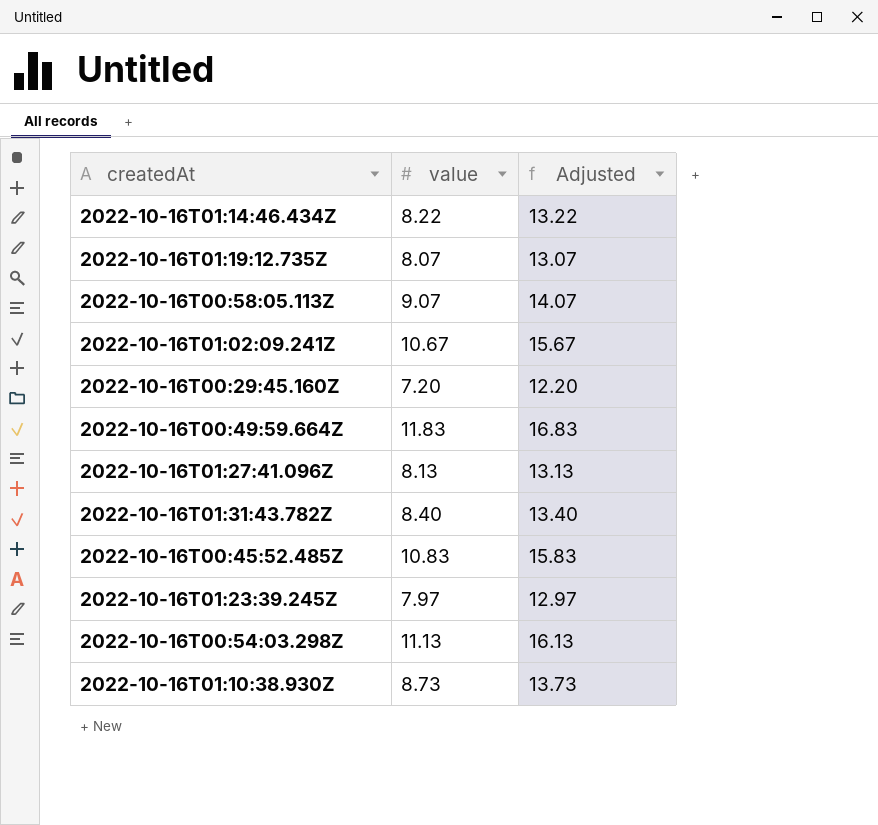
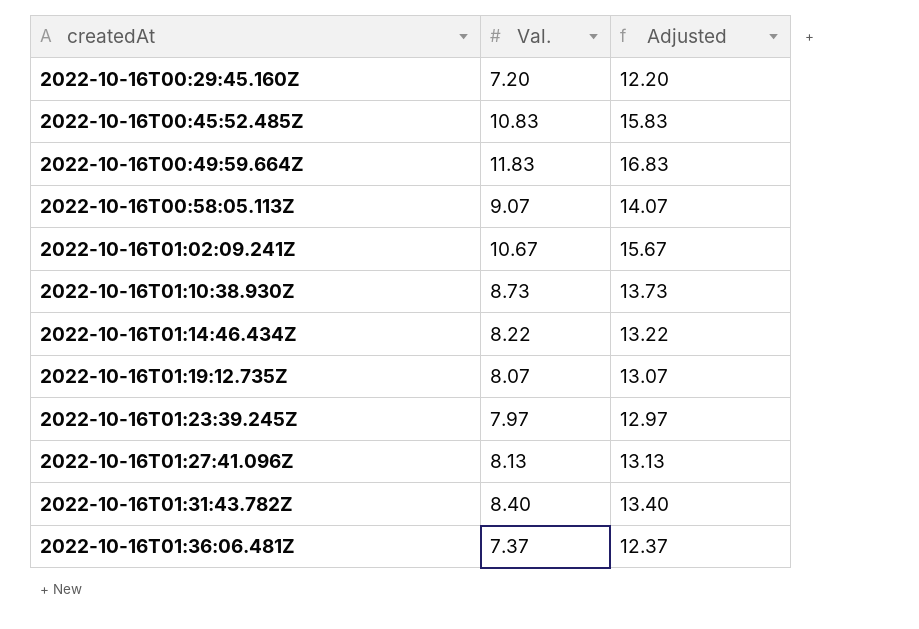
row order: none -> createdAt ascending
column name: value -> Val.
row 2022-10-16T00:54:03.298Z: 11.13 | 16.13 -> none
row 2022-10-16T01:36:06.481Z: none -> 7.37 | 12.37

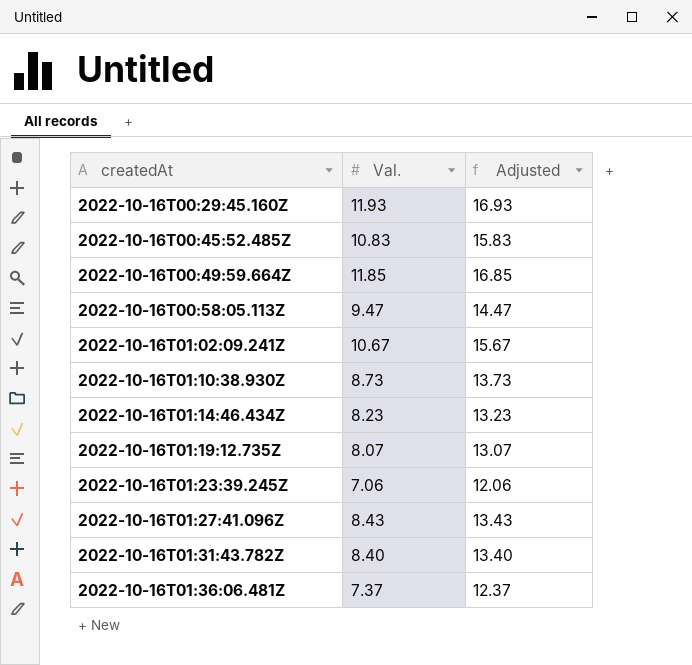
2022-10-16T00:29:45.160Z | Val.: 7.20 -> 11.93
2022-10-16T00:29:45.160Z | Adjusted: 12.20 -> 16.93
2022-10-16T00:49:59.664Z | Val.: 11.83 -> 11.85
2022-10-16T00:49:59.664Z | Adjusted: 16.83 -> 16.85
2022-10-16T00:58:05.113Z | Val.: 9.07 -> 9.47
2022-10-16T00:58:05.113Z | Adjusted: 14.07 -> 14.47
2022-10-16T01:14:46.434Z | Val.: 8.22 -> 8.23
2022-10-16T01:14:46.434Z | Adjusted: 13.22 -> 13.23
2022-10-16T01:23:39.245Z | Val.: 7.97 -> 7.06
2022-10-16T01:23:39.245Z | Adjusted: 12.97 -> 12.06
2022-10-16T01:27:41.096Z | Val.: 8.13 -> 8.43
2022-10-16T01:27:41.096Z | Adjusted: 13.13 -> 13.43

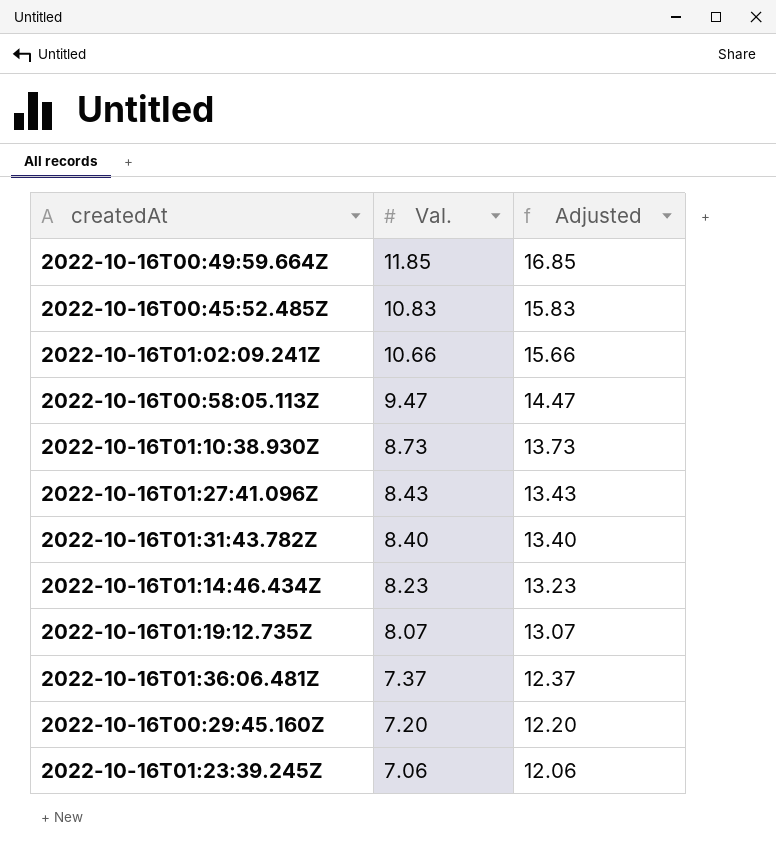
row order: createdAt ascending -> Val. descending
2022-10-16T01:02:09.241Z | Val.: 10.67 -> 10.66
2022-10-16T01:02:09.241Z | Adjusted: 15.67 -> 15.66
2022-10-16T00:29:45.160Z | Val.: 11.93 -> 7.20
2022-10-16T00:29:45.160Z | Adjusted: 16.93 -> 12.20

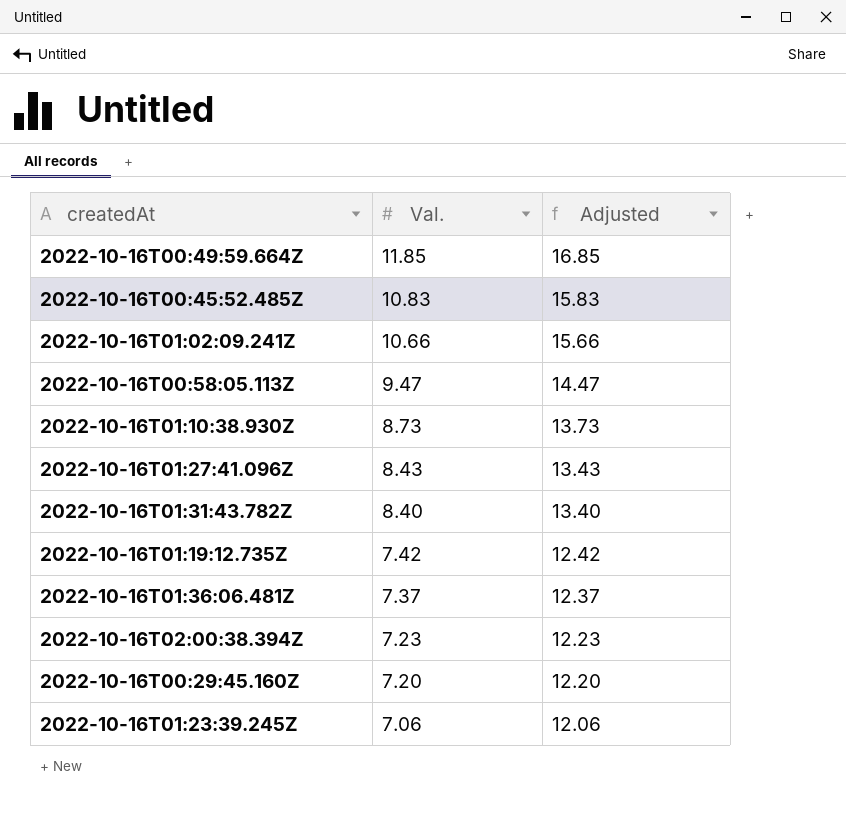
row 2022-10-16T01:14:46.434Z: 8.23 | 13.23 -> none
2022-10-16T01:19:12.735Z | Val.: 8.07 -> 7.42
2022-10-16T01:19:12.735Z | Adjusted: 13.07 -> 12.42
row 2022-10-16T02:00:38.394Z: none -> 7.23 | 12.23

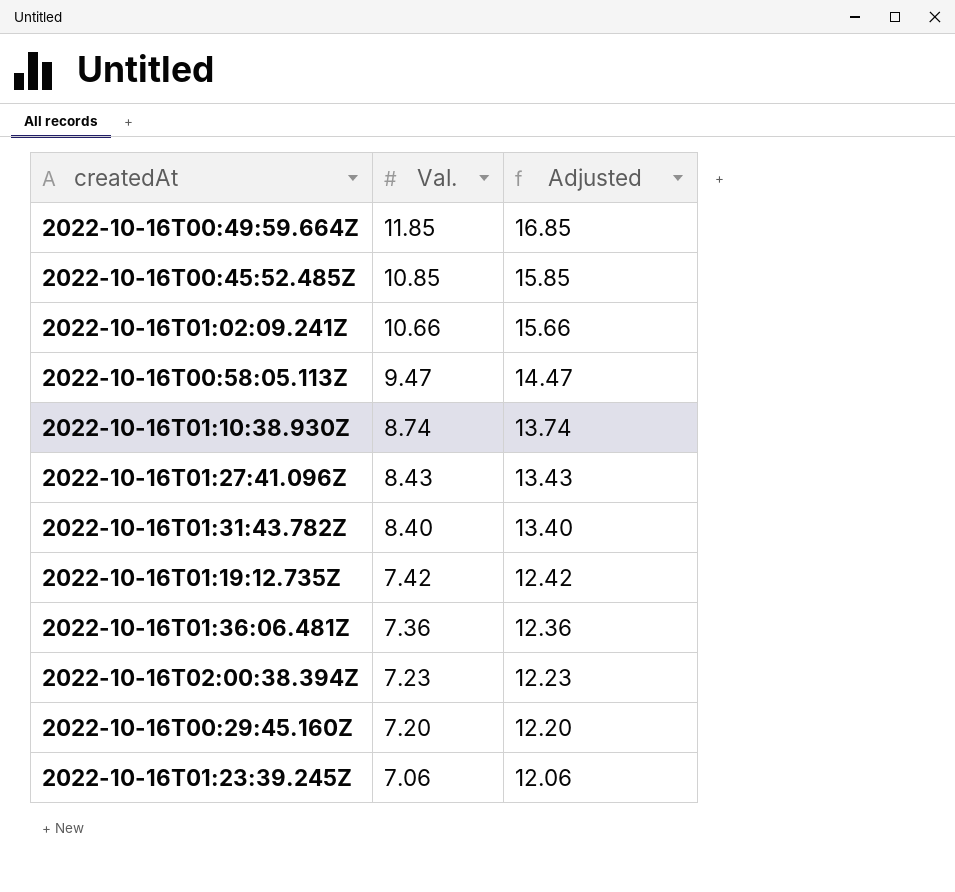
2022-10-16T00:45:52.485Z | Val.: 10.83 -> 10.85
2022-10-16T00:45:52.485Z | Adjusted: 15.83 -> 15.85
2022-10-16T01:10:38.930Z | Val.: 8.73 -> 8.74
2022-10-16T01:10:38.930Z | Adjusted: 13.73 -> 13.74
2022-10-16T01:36:06.481Z | Val.: 7.37 -> 7.36
2022-10-16T01:36:06.481Z | Adjusted: 12.37 -> 12.36

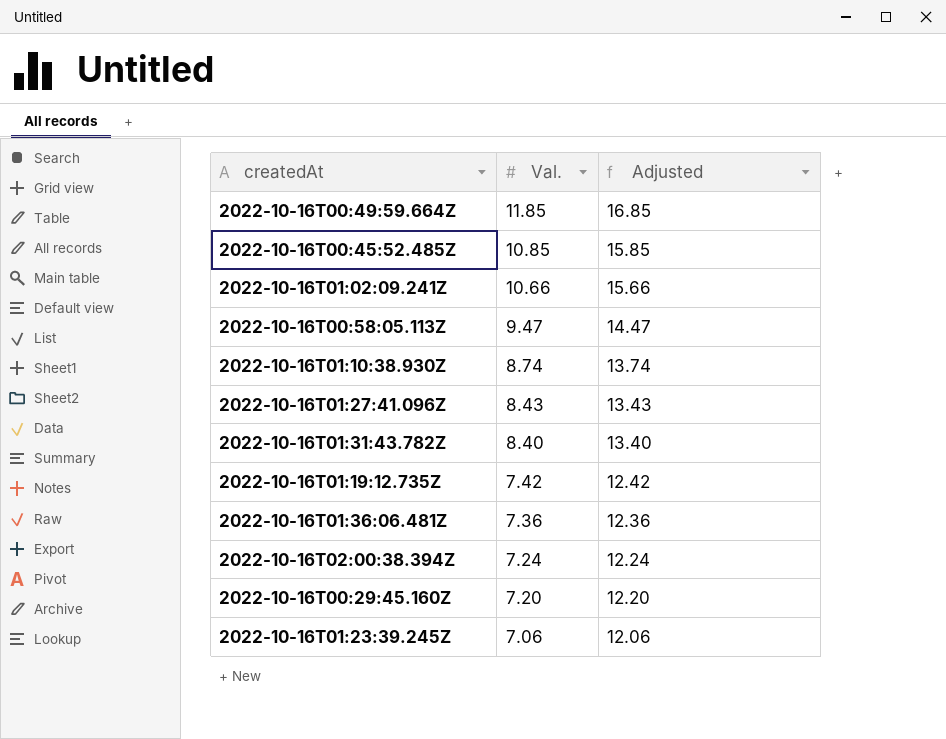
2022-10-16T02:00:38.394Z | Val.: 7.23 -> 7.24
2022-10-16T02:00:38.394Z | Adjusted: 12.23 -> 12.24

